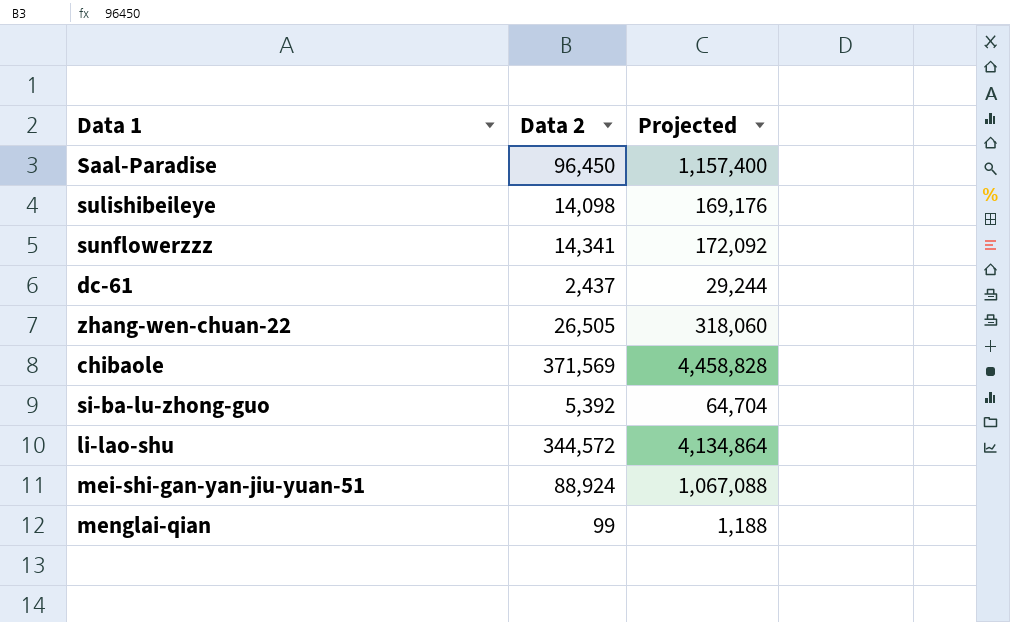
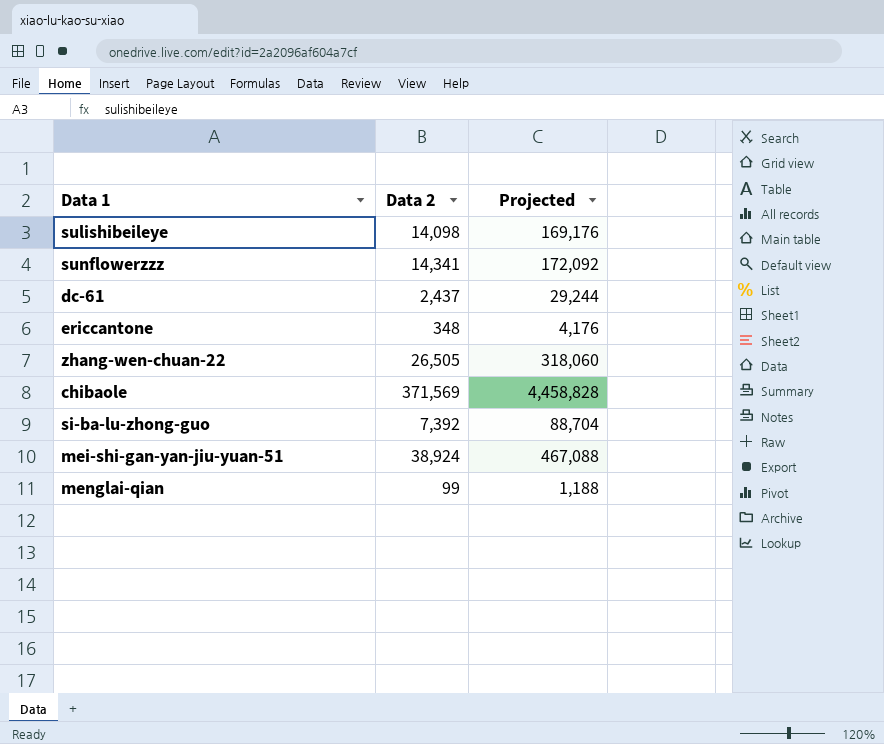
row Saal-Paradise: 96,450 | 1,157,400 -> none
row li-lao-shu: 344,572 | 4,134,864 -> none
row ericcantone: none -> 348 | 4,176
si-ba-lu-zhong-guo | Data 2: 5,392 -> 7,392
si-ba-lu-zhong-guo | Projected: 64,704 -> 88,704
mei-shi-gan-yan-jiu-yuan-51 | Data 2: 88,924 -> 38,924
mei-shi-gan-yan-jiu-yuan-51 | Projected: 1,067,088 -> 467,088

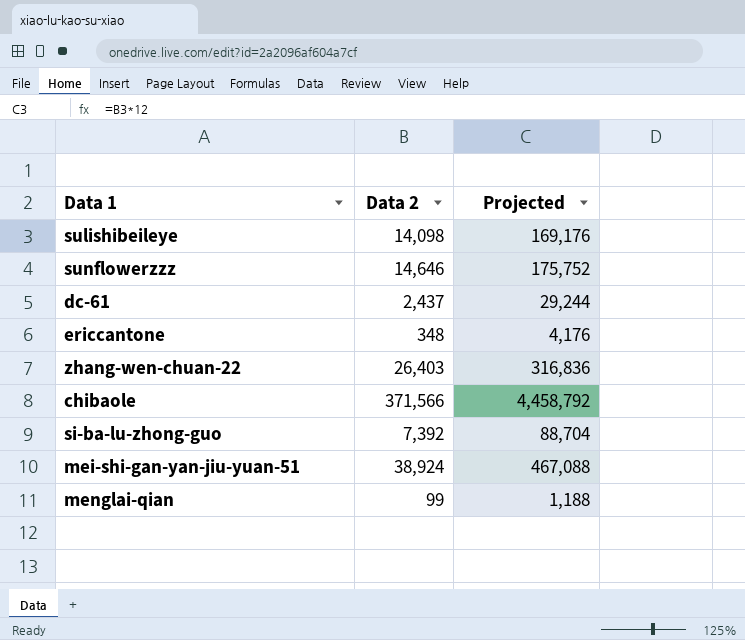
sunflowerzzz | Data 2: 14,341 -> 14,646
sunflowerzzz | Projected: 172,092 -> 175,752
zhang-wen-chuan-22 | Data 2: 26,505 -> 26,403
zhang-wen-chuan-22 | Projected: 318,060 -> 316,836
chibaole | Data 2: 371,569 -> 371,566
chibaole | Projected: 4,458,828 -> 4,458,792

